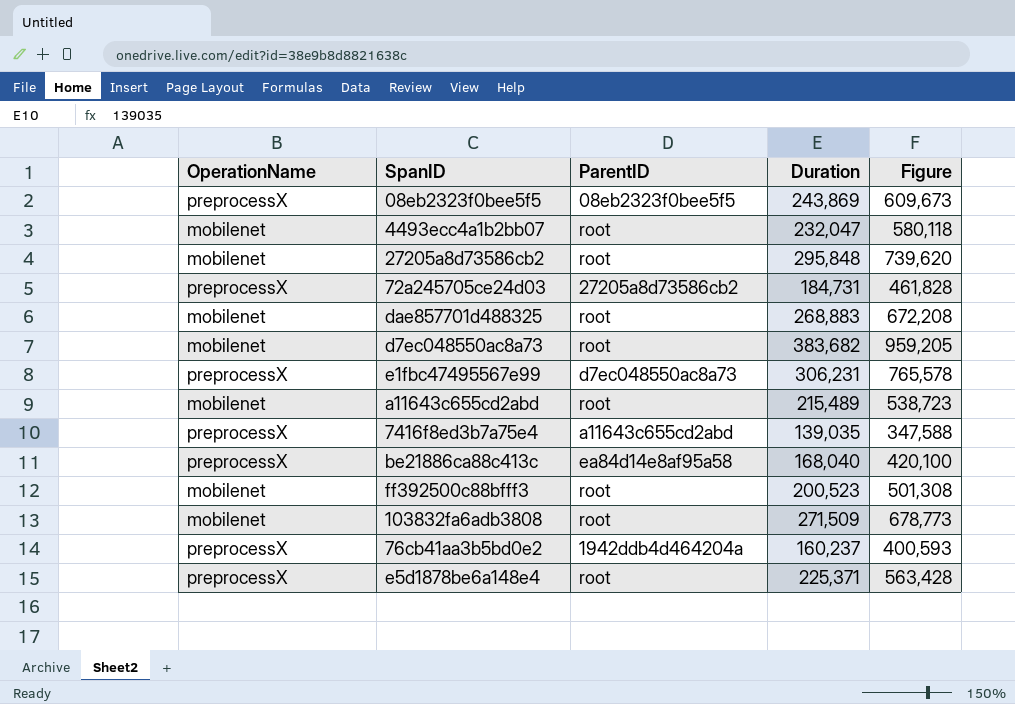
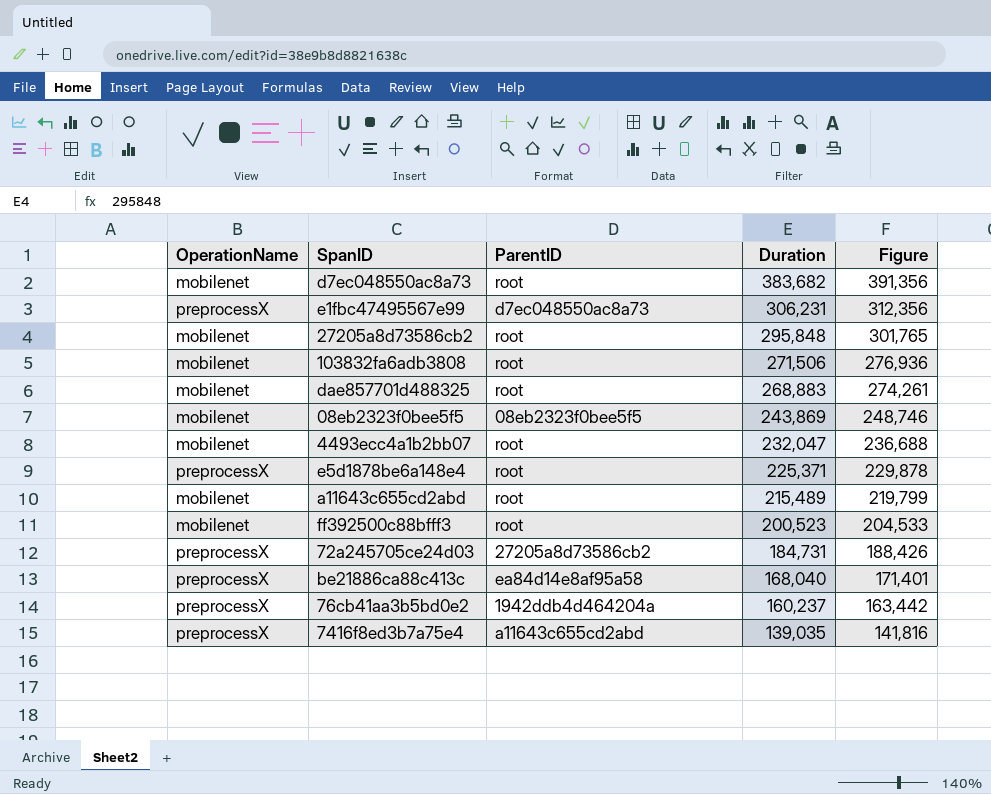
row order: none -> Duration descending
column Figure | formula: [Duration] * 2.5 -> [Duration] * 1.02
103832fa6adb3808 | Duration: 271,509 -> 271,506
08eb2323f0bee5f5 | OperationName: preprocessX -> mobilenet

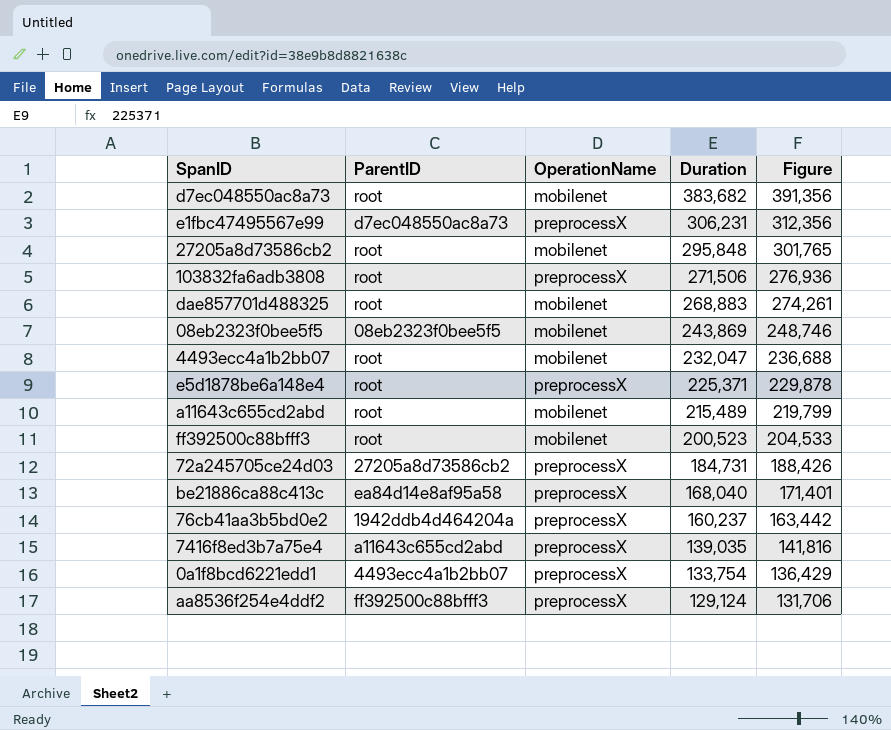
column OperationName | position: 1 -> 3
103832fa6adb3808 | OperationName: mobilenet -> preprocessX
row 0a1f8bcd6221edd1: none -> 4493ecc4a1b2bb07 | preprocessX | 133,754 | 136,429
row aa8536f254e4ddf2: none -> ff392500c88bfff3 | preprocessX | 129,124 | 131,706

